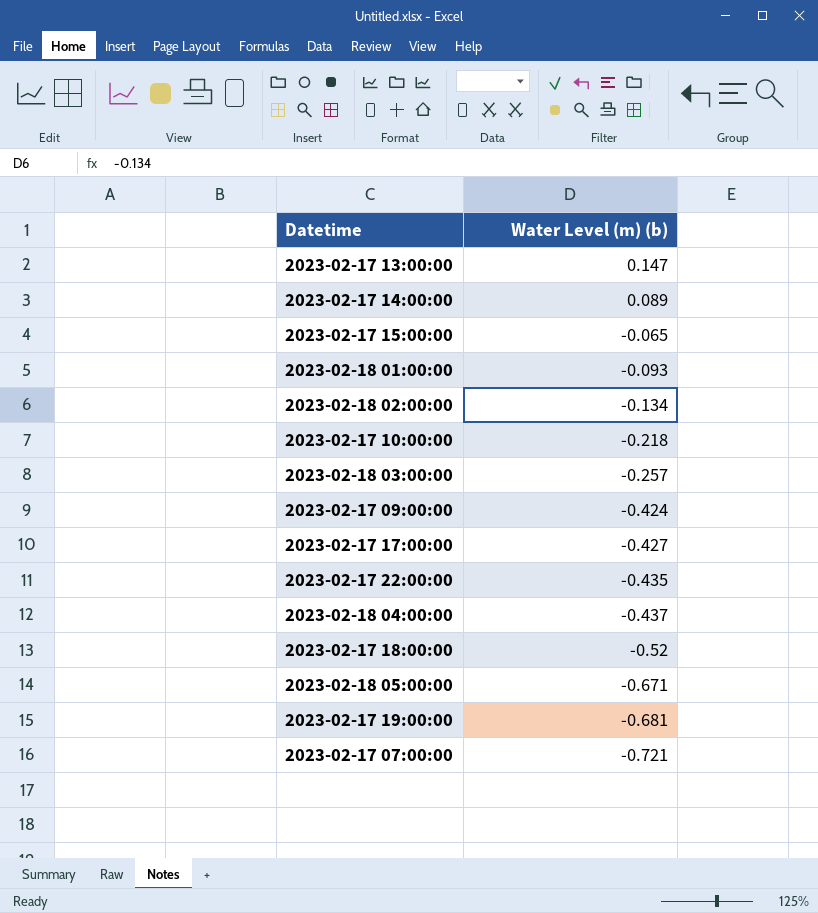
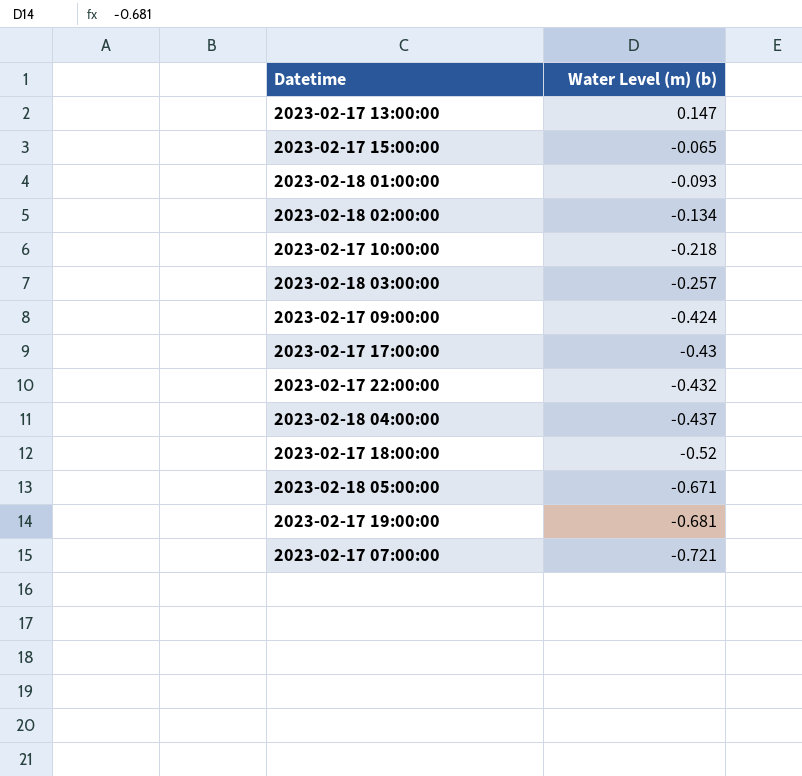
row 2023-02-17 14:00:00: 0.089 -> none
2023-02-17 17:00:00 | Water Level (m) (b): -0.427 -> -0.43
2023-02-17 22:00:00 | Water Level (m) (b): -0.435 -> -0.432

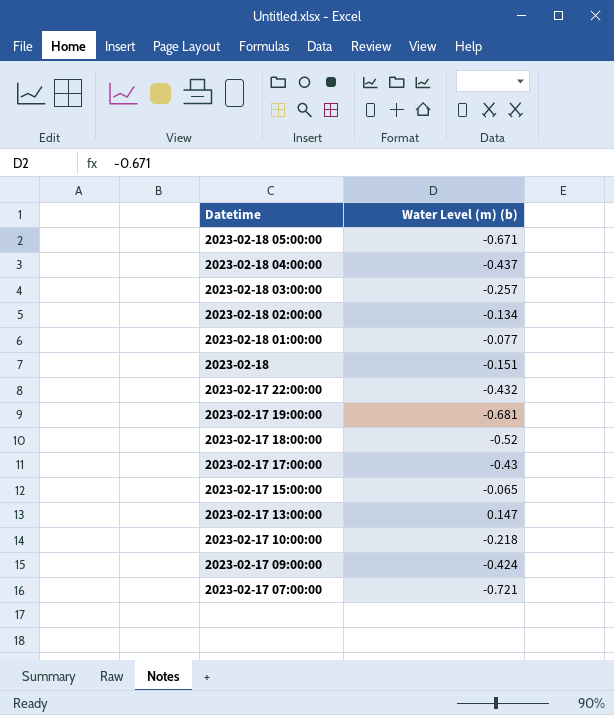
row order: Water Level (m) (b) descending -> Datetime descending
2023-02-18 01:00:00 | Water Level (m) (b): -0.093 -> -0.077
row 2023-02-18: none -> -0.151

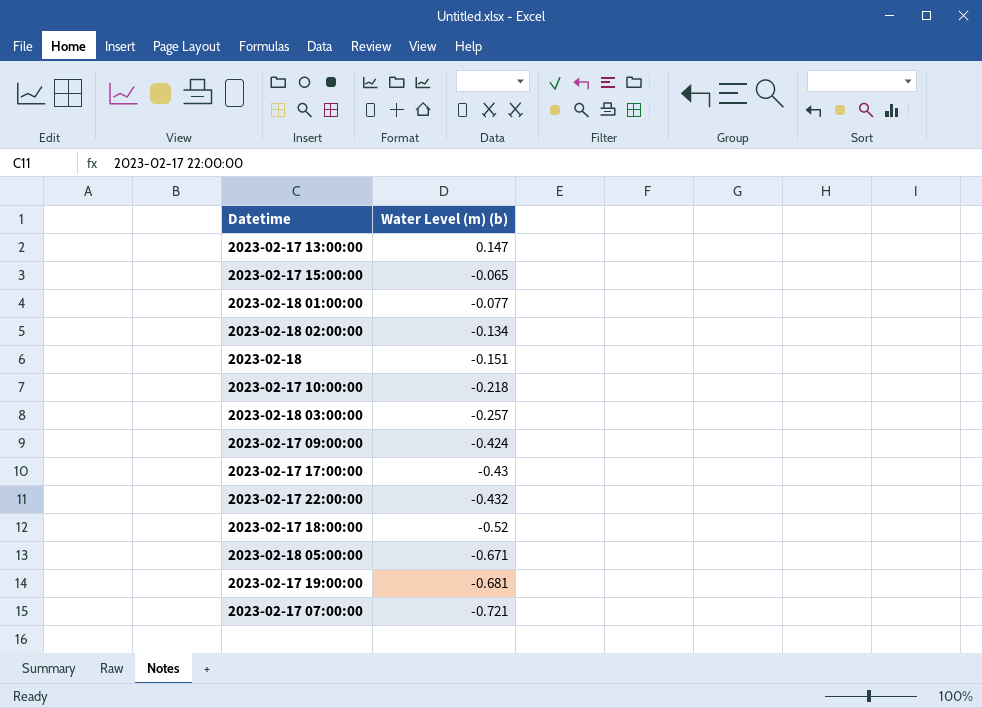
row order: Datetime descending -> Water Level (m) (b) descending
row 2023-02-18 04:00:00: -0.437 -> none

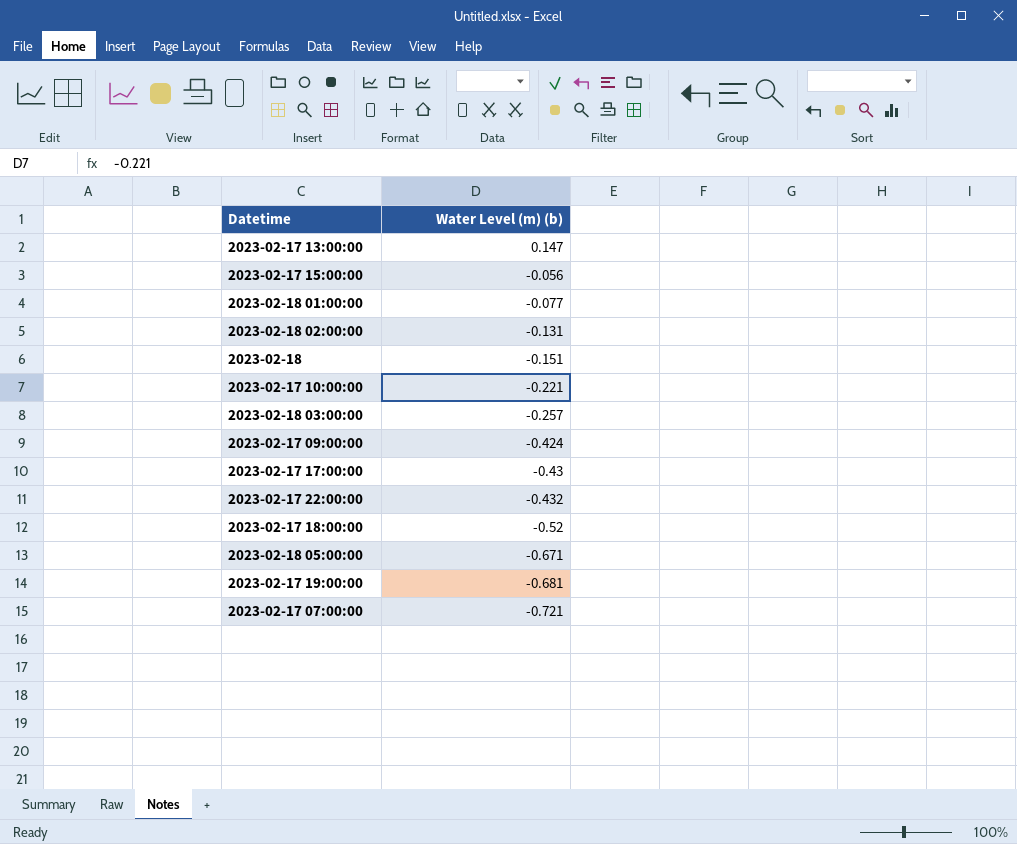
2023-02-17 15:00:00 | Water Level (m) (b): -0.065 -> -0.056
2023-02-18 02:00:00 | Water Level (m) (b): -0.134 -> -0.131
2023-02-17 10:00:00 | Water Level (m) (b): -0.218 -> -0.221

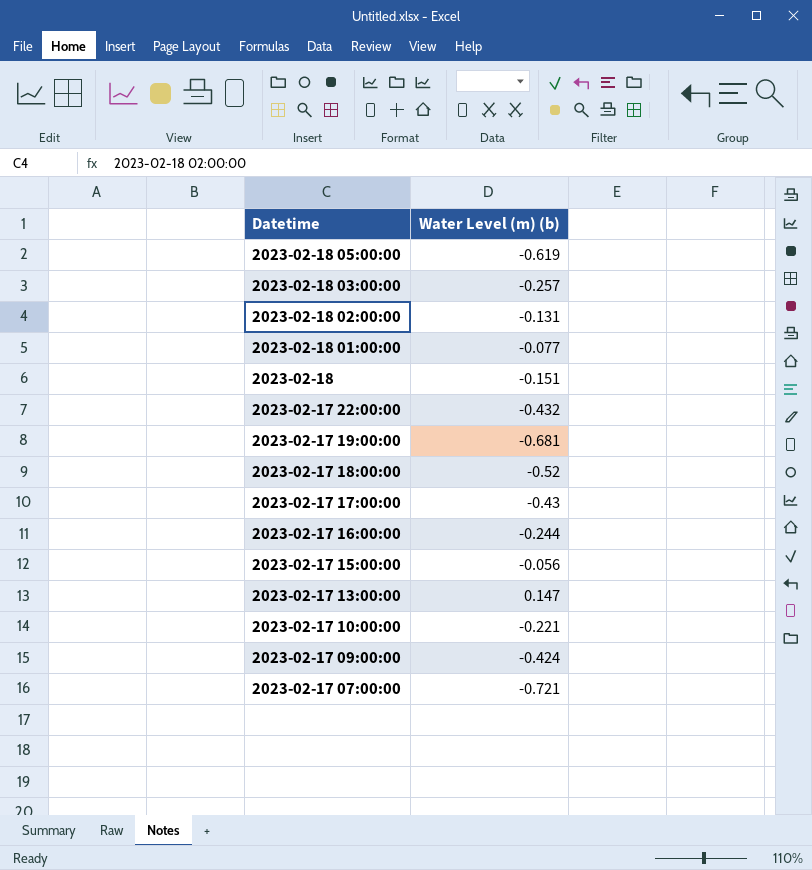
row order: Water Level (m) (b) descending -> Datetime descending
2023-02-18 05:00:00 | Water Level (m) (b): -0.671 -> -0.619
row 2023-02-17 16:00:00: none -> -0.244

